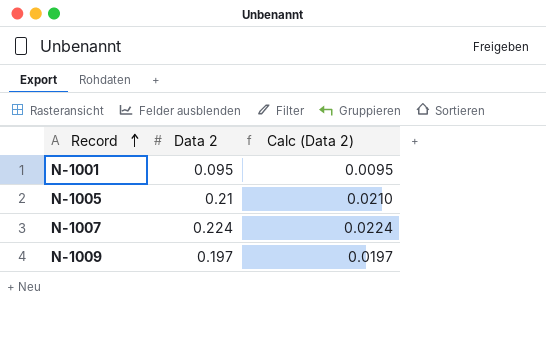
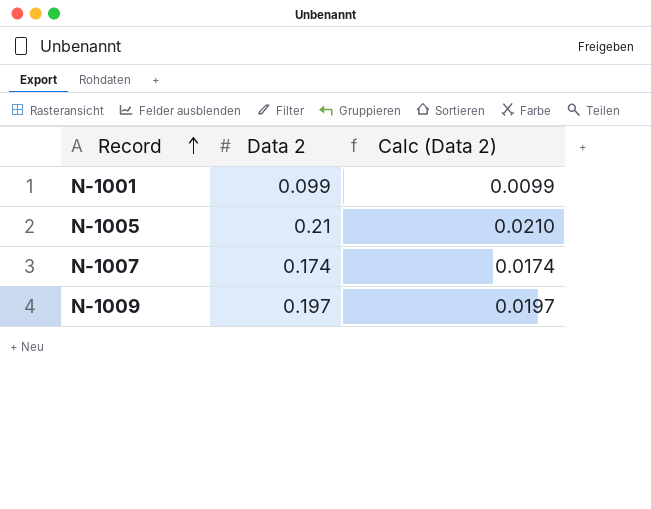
N-1001 | Data 2: 0.095 -> 0.099
N-1001 | Calc (Data 2): 0.0095 -> 0.0099
N-1007 | Data 2: 0.224 -> 0.174
N-1007 | Calc (Data 2): 0.0224 -> 0.0174

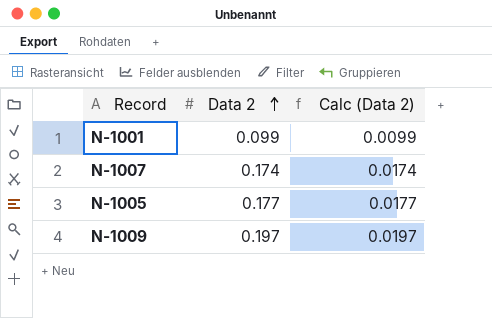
row order: Record ascending -> Data 2 ascending
N-1005 | Data 2: 0.21 -> 0.177
N-1005 | Calc (Data 2): 0.0210 -> 0.0177

